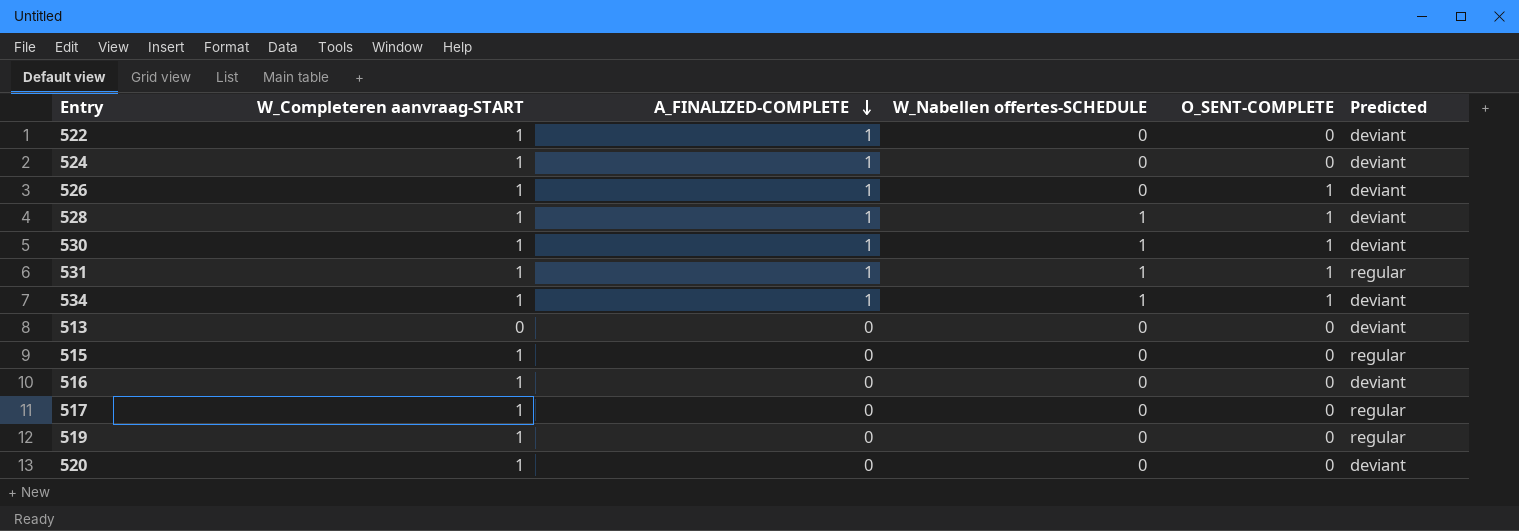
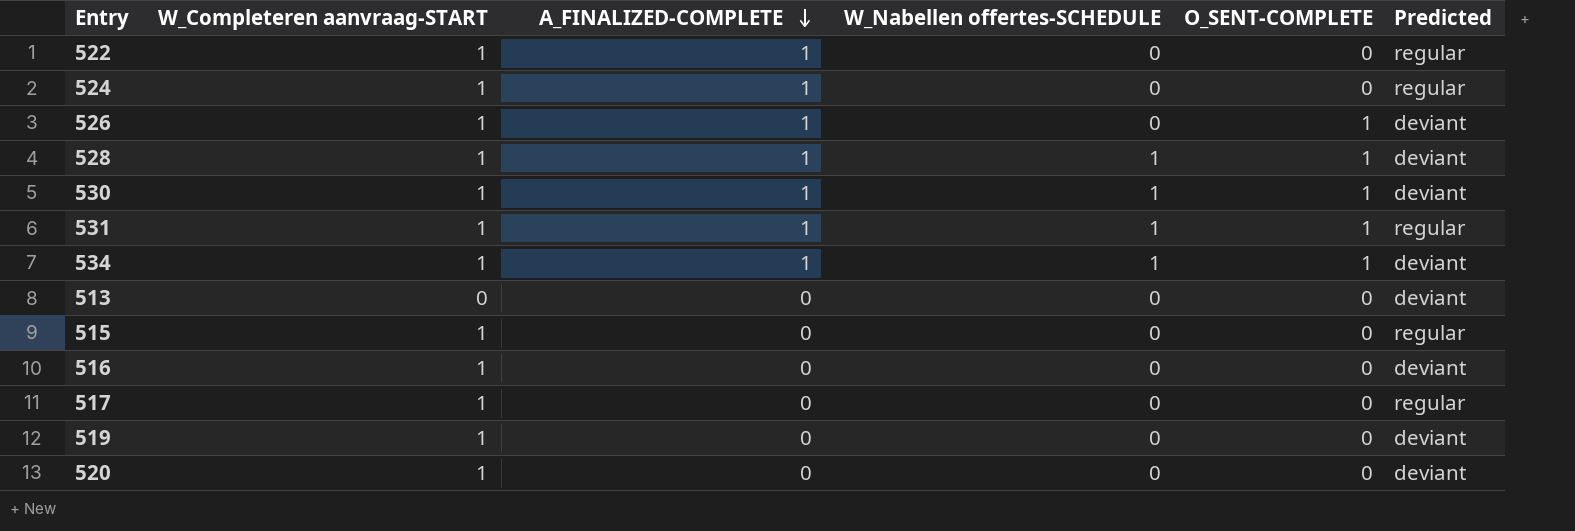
522 | Predicted: deviant -> regular
524 | Predicted: deviant -> regular
519 | Predicted: regular -> deviant

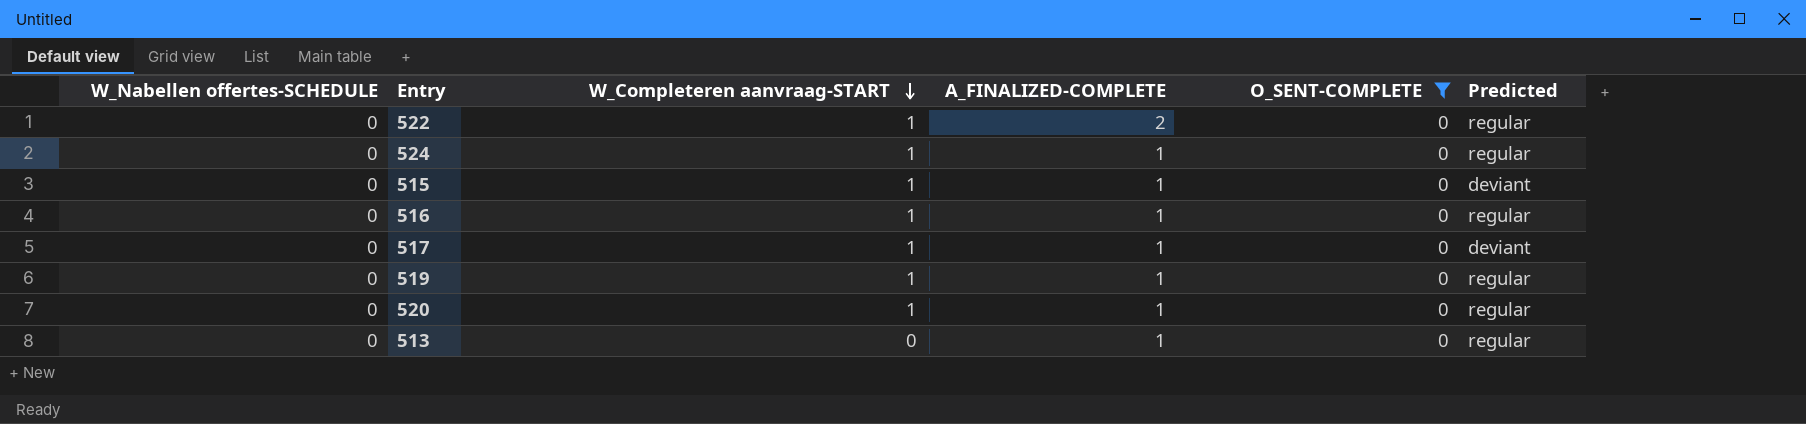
filter: none -> O_SENT-COMPLETE = 0
row order: A_FINALIZED-COMPLETE descending -> W_Completeren aanvraag-START descending
column W_Nabellen offertes-SCHEDULE | position: 4 -> 1
522 | A_FINALIZED-COMPLETE: 1 -> 2
515 | A_FINALIZED-COMPLETE: 0 -> 1
515 | Predicted: regular -> deviant
516 | A_FINALIZED-COMPLETE: 0 -> 1
516 | Predicted: deviant -> regular
517 | A_FINALIZED-COMPLETE: 0 -> 1
517 | Predicted: regular -> deviant
519 | A_FINALIZED-COMPLETE: 0 -> 1
519 | Predicted: deviant -> regular
520 | A_FINALIZED-COMPLETE: 0 -> 1
520 | Predicted: deviant -> regular
513 | A_FINALIZED-COMPLETE: 0 -> 1
513 | Predicted: deviant -> regular

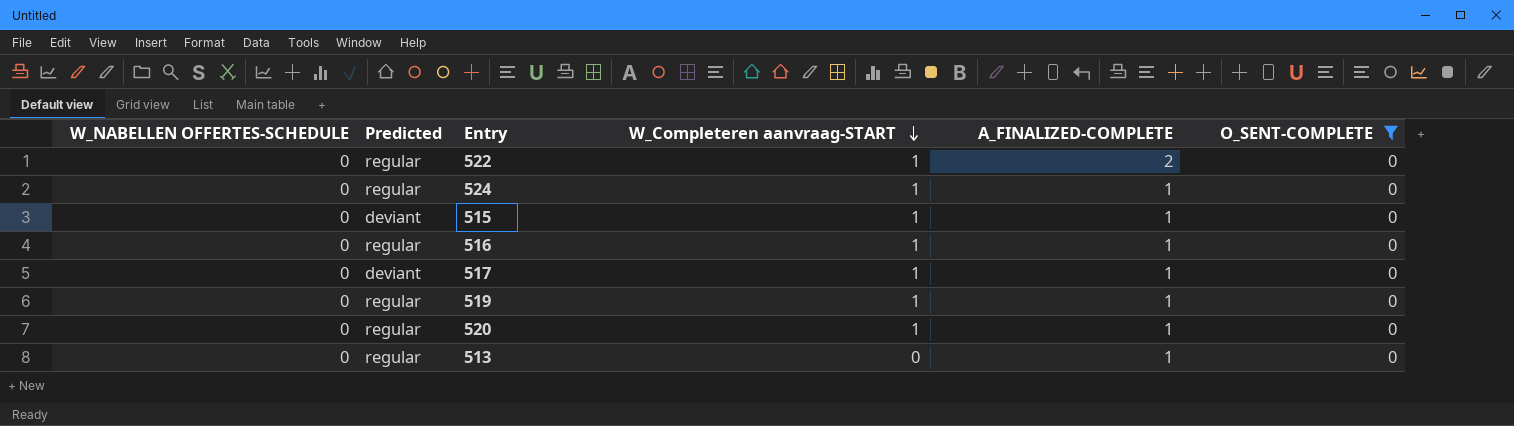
column name: W_Nabellen offertes-SCHEDULE -> W_NABELLEN OFFERTES-SCHEDULE
column Predicted | position: 6 -> 2

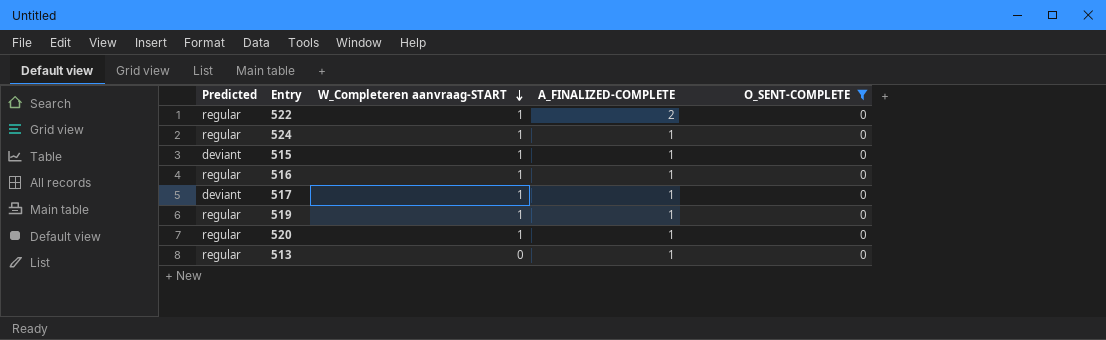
column W_NABELLEN OFFERTES-SCHEDULE | position: 1 -> none

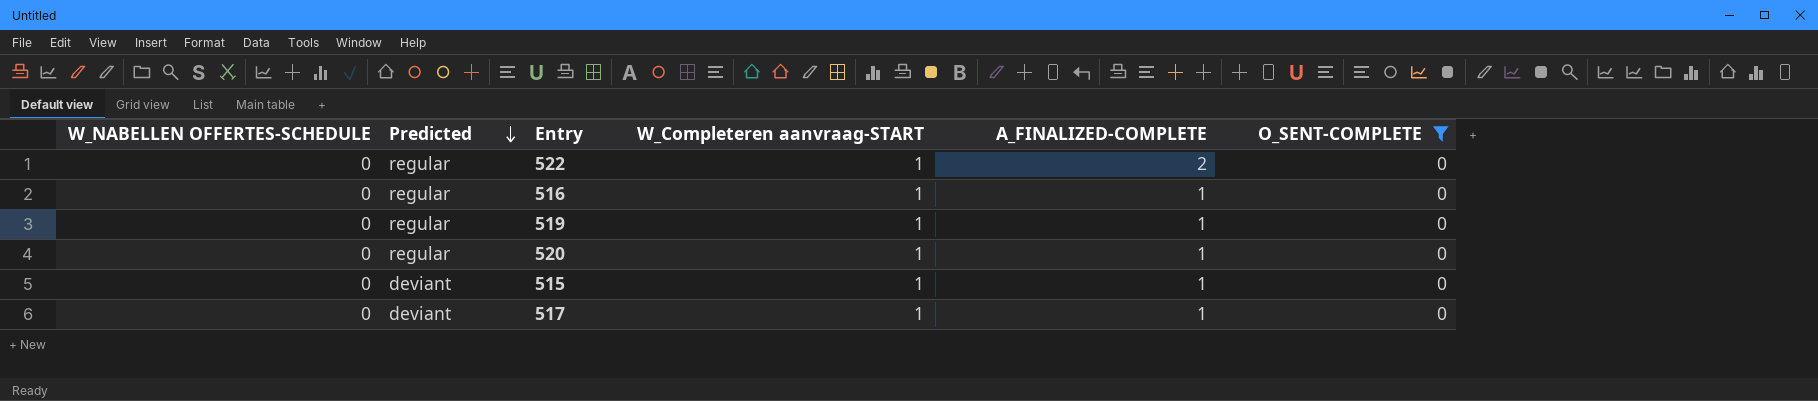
row order: W_Completeren aanvraag-START descending -> Predicted descending
column W_NABELLEN OFFERTES-SCHEDULE | position: none -> 1
row 524: regular | 1 | 1 | 0 -> none
row 513: regular | 0 | 1 | 0 -> none

